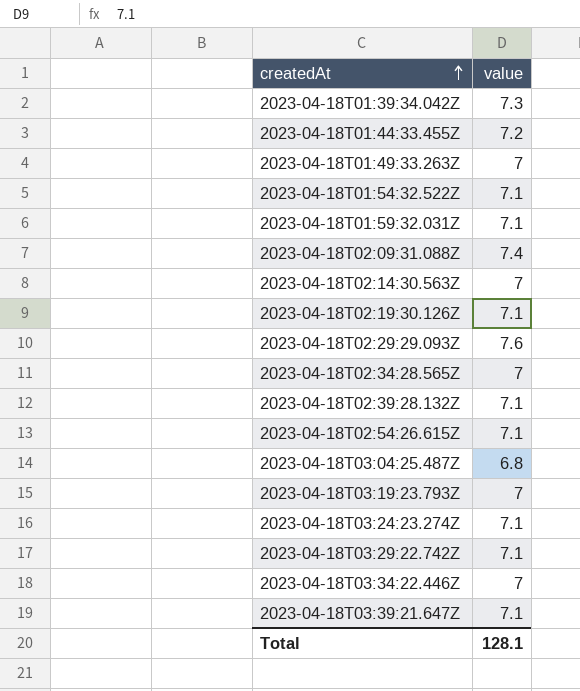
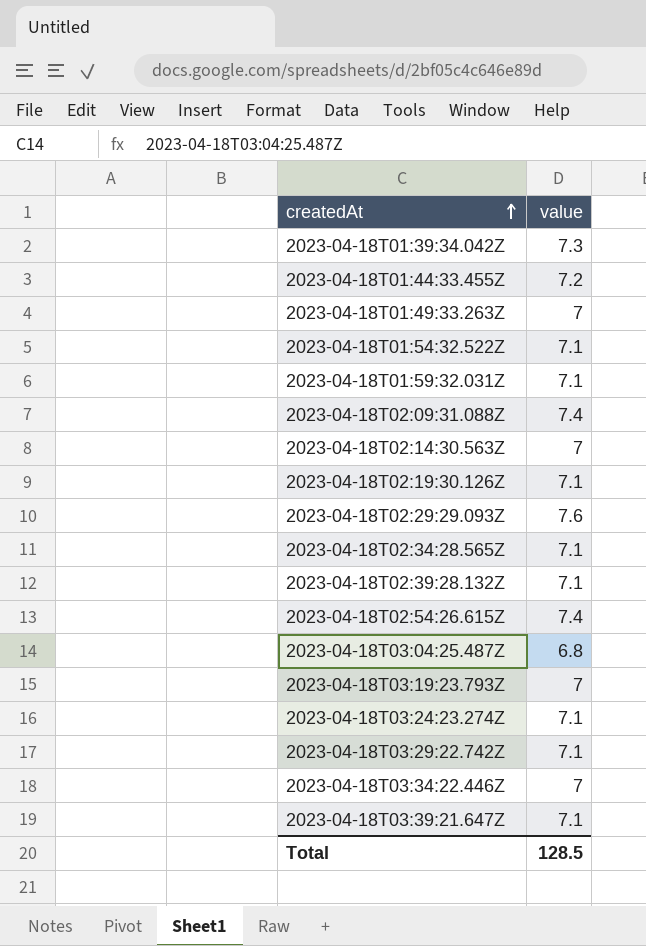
2023-04-18T02:34:28.565Z | value: 7 -> 7.1
2023-04-18T02:54:26.615Z | value: 7.1 -> 7.4
Total | value: 128.1 -> 128.5

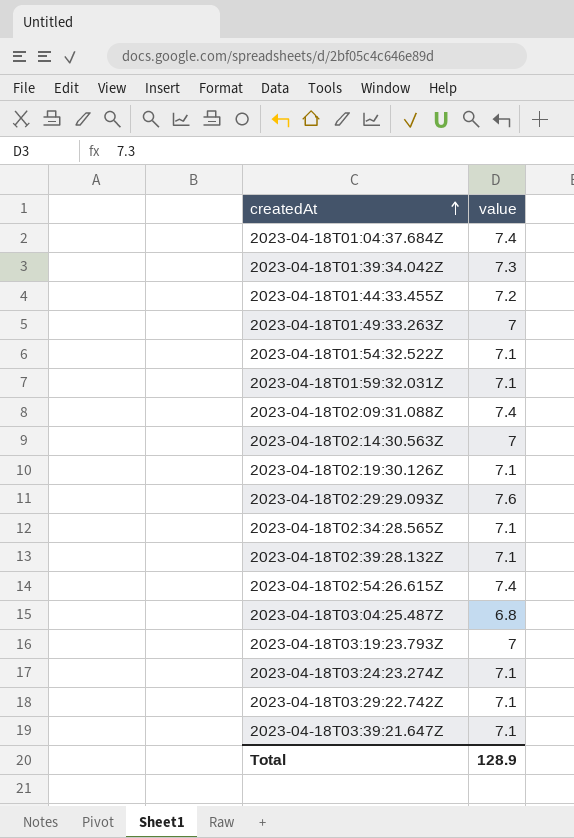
row 2023-04-18T03:34:22.446Z: 7 -> none
row 2023-04-18T01:04:37.684Z: none -> 7.4
Total | value: 128.5 -> 128.9

